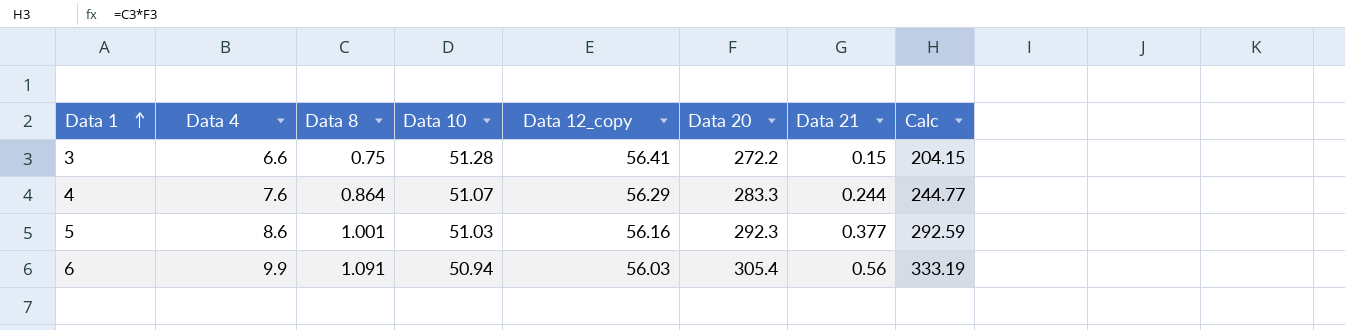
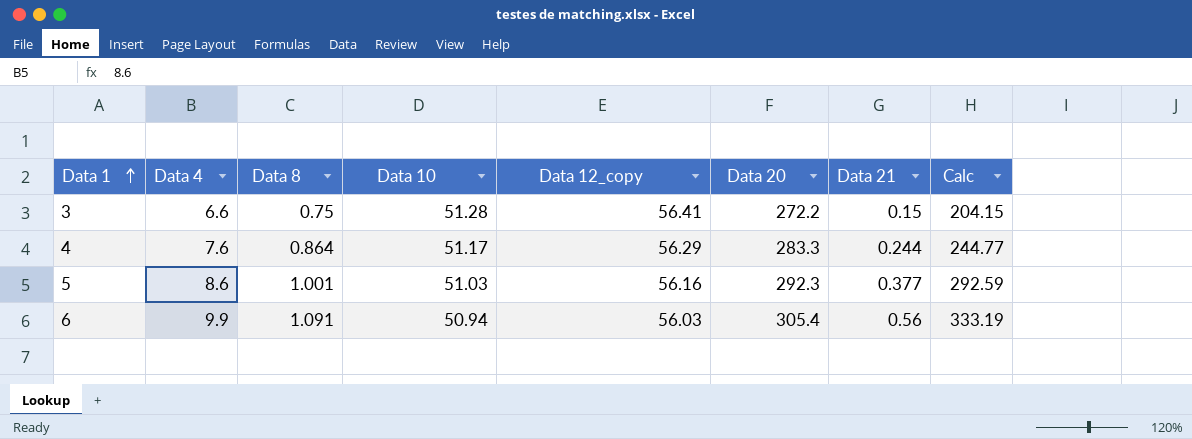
4 | Data 10: 51.07 -> 51.17

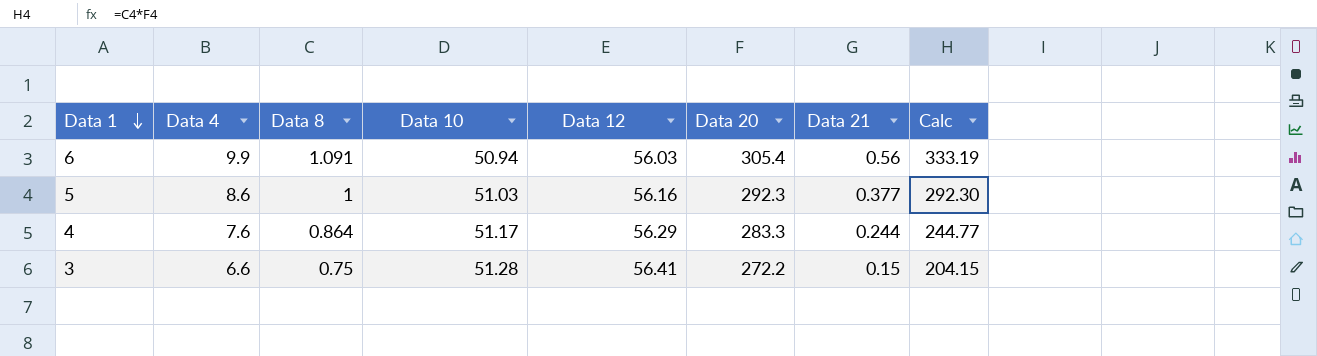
row order: Data 1 ascending -> Data 1 descending
column name: Data 12_copy -> Data 12
5 | Data 8: 1.001 -> 1
5 | Calc: 292.59 -> 292.30

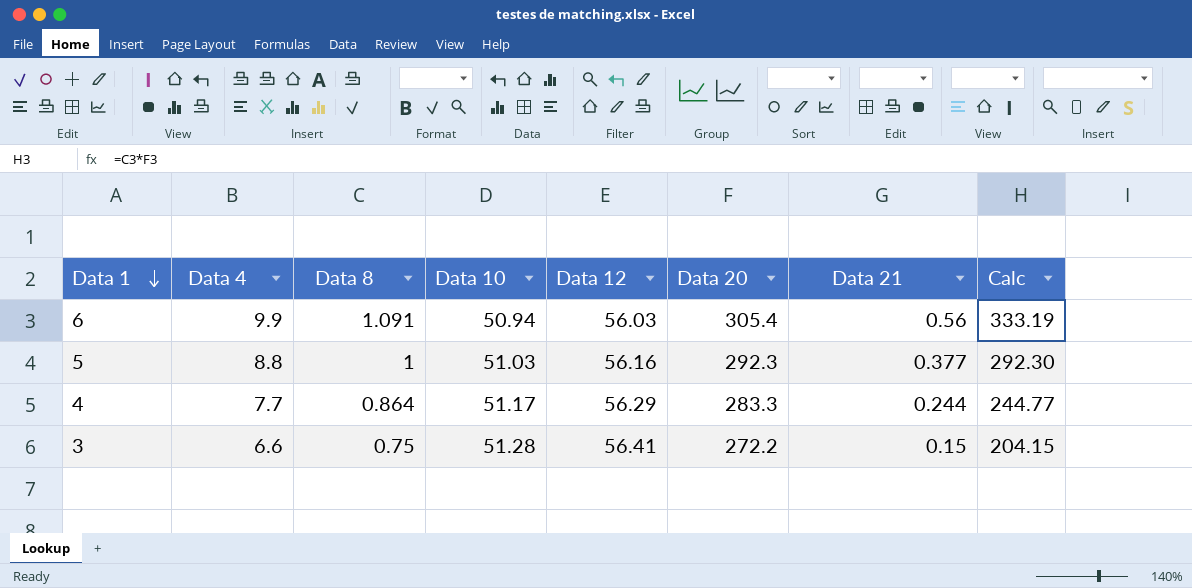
5 | Data 4: 8.6 -> 8.8
4 | Data 4: 7.6 -> 7.7

